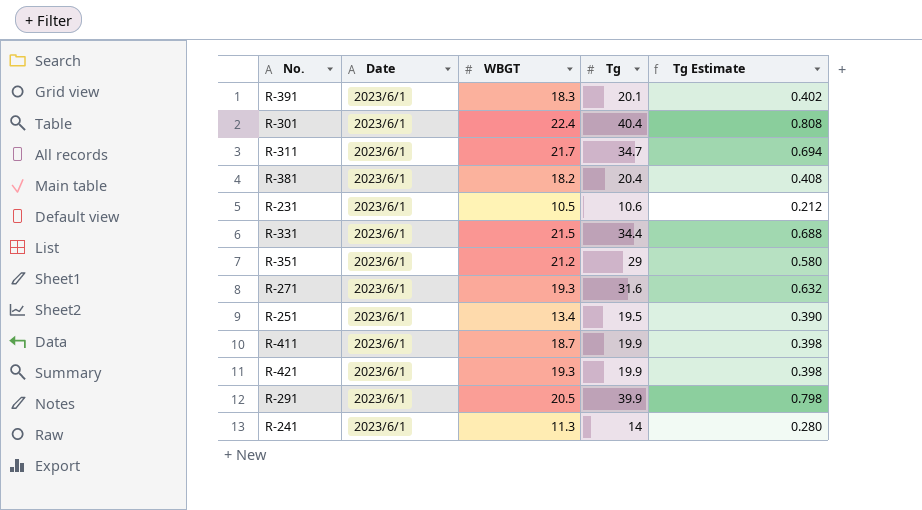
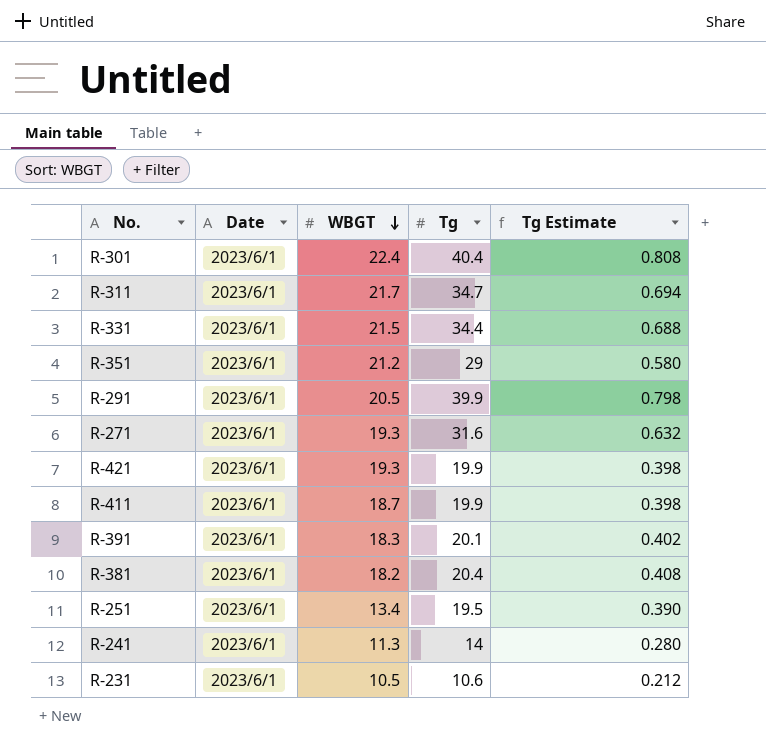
row order: none -> WBGT descending

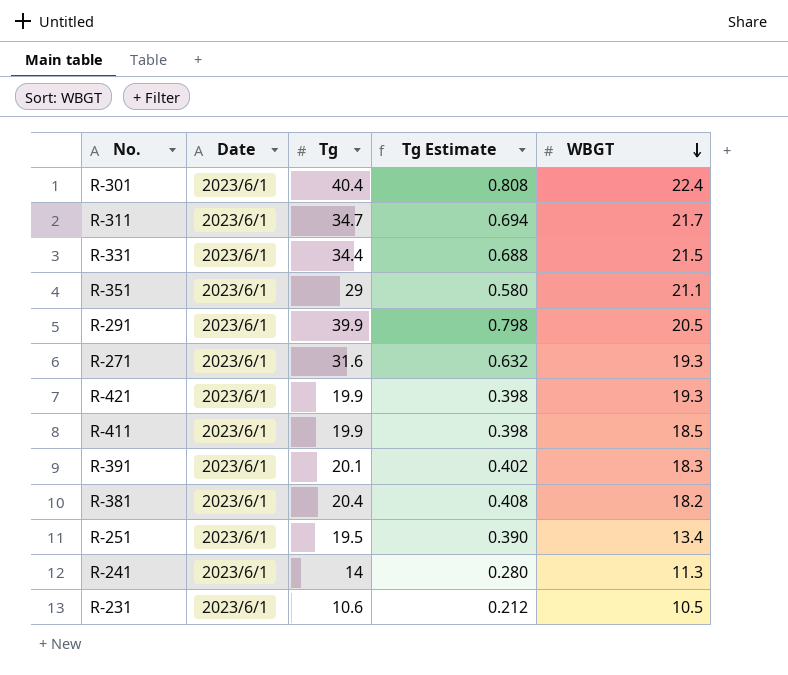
column WBGT | position: 3 -> 5
R-351 | WBGT: 21.2 -> 21.1
R-411 | WBGT: 18.7 -> 18.5

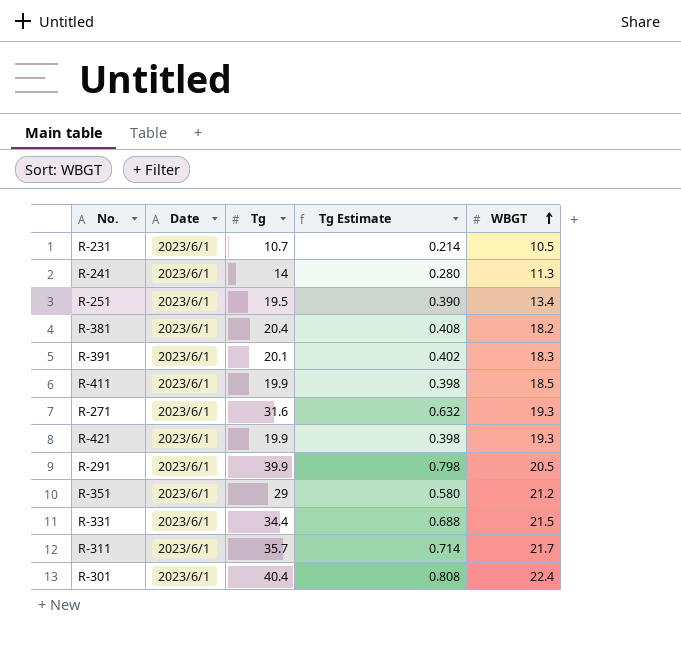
row order: WBGT descending -> WBGT ascending
R-231 | Tg: 10.6 -> 10.7
R-231 | Tg Estimate: 0.212 -> 0.214
R-351 | WBGT: 21.1 -> 21.2
R-311 | Tg: 34.7 -> 35.7
R-311 | Tg Estimate: 0.694 -> 0.714

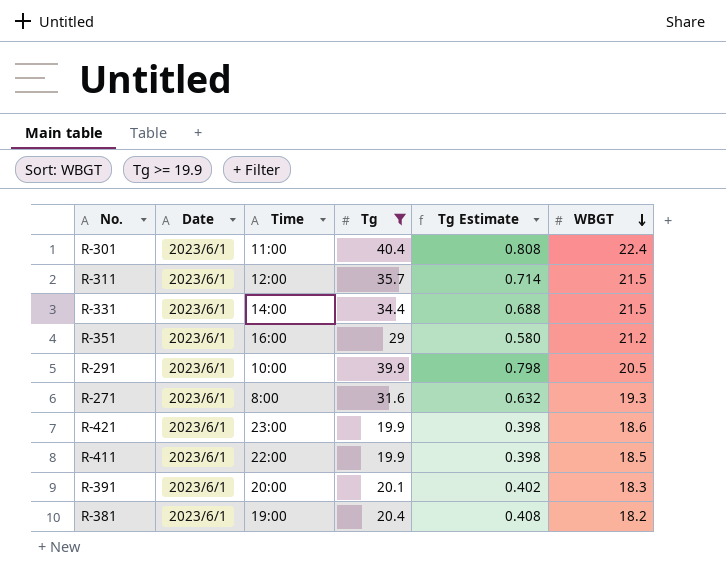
filter: none -> Tg >= 19.9
row order: WBGT ascending -> WBGT descending
column Time | position: none -> 3
R-311 | WBGT: 21.7 -> 21.5
R-421 | WBGT: 19.3 -> 18.6

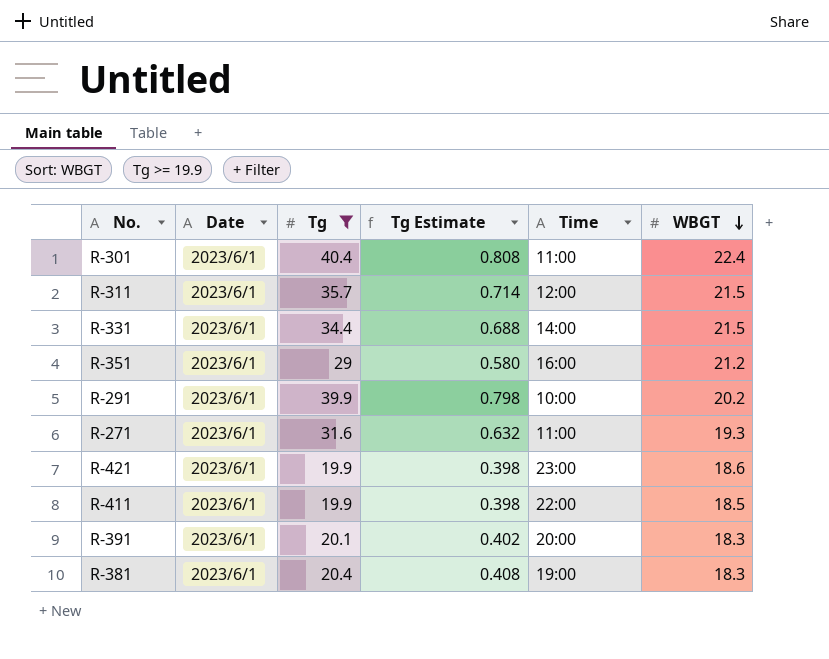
column Time | position: 3 -> 5
R-291 | WBGT: 20.5 -> 20.2
R-271 | Time: 8:00 -> 11:00
R-381 | WBGT: 18.2 -> 18.3

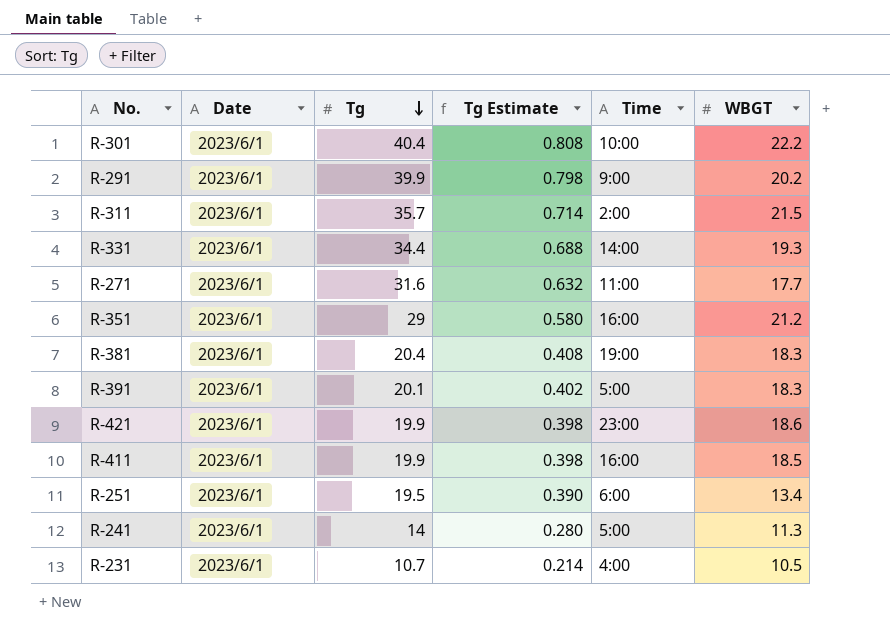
filter: Tg >= 19.9 -> none
row order: WBGT descending -> Tg descending
R-301 | Time: 11:00 -> 10:00
R-301 | WBGT: 22.4 -> 22.2
R-291 | Time: 10:00 -> 9:00
R-311 | Time: 12:00 -> 2:00
R-331 | WBGT: 21.5 -> 19.3
R-271 | WBGT: 19.3 -> 17.7
R-391 | Time: 20:00 -> 5:00
R-411 | Time: 22:00 -> 16:00

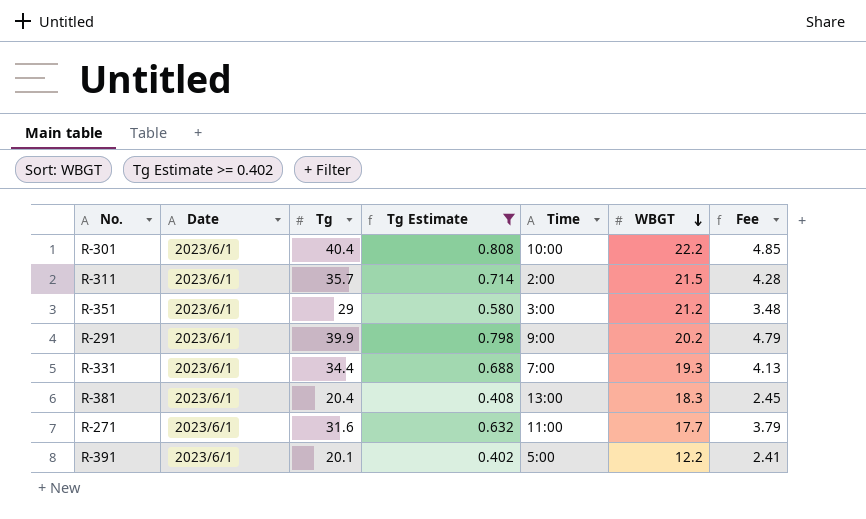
filter: none -> Tg Estimate >= 0.402
row order: Tg descending -> WBGT descending
column Fee | formula: none -> [Tg] * 0.12
R-351 | Time: 16:00 -> 3:00
R-331 | Time: 14:00 -> 7:00
R-381 | Time: 19:00 -> 13:00
R-391 | WBGT: 18.3 -> 12.2

